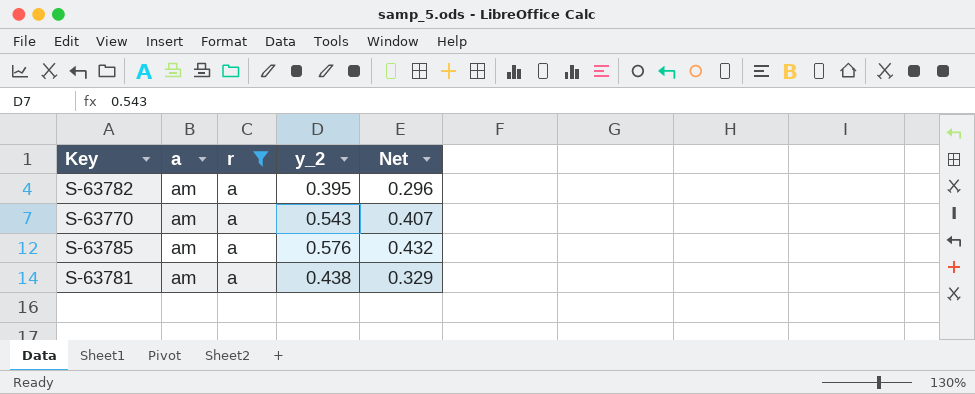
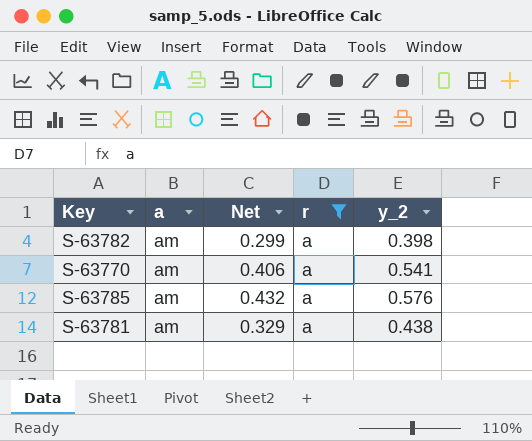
column Net | position: 5 -> 3
S-63782 | Net: 0.296 -> 0.299
S-63782 | y_2: 0.395 -> 0.398
S-63770 | Net: 0.407 -> 0.406
S-63770 | y_2: 0.543 -> 0.541

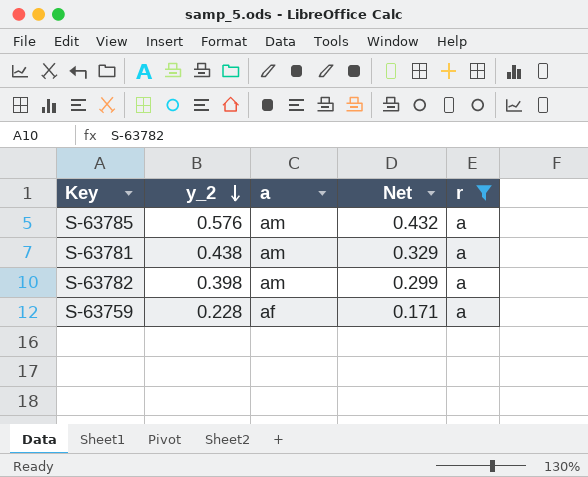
row order: none -> y_2 descending
column y_2 | position: 5 -> 2
row S-63770: am | 0.406 | a | 0.541 -> none
row S-63759: none -> 0.228 | af | 0.171 | a

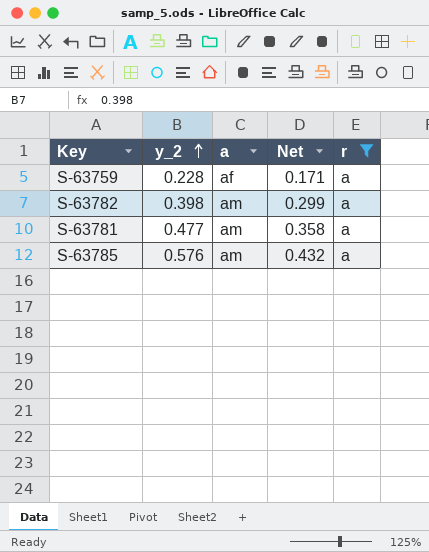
row order: y_2 descending -> y_2 ascending
S-63781 | y_2: 0.438 -> 0.477
S-63781 | Net: 0.329 -> 0.358

